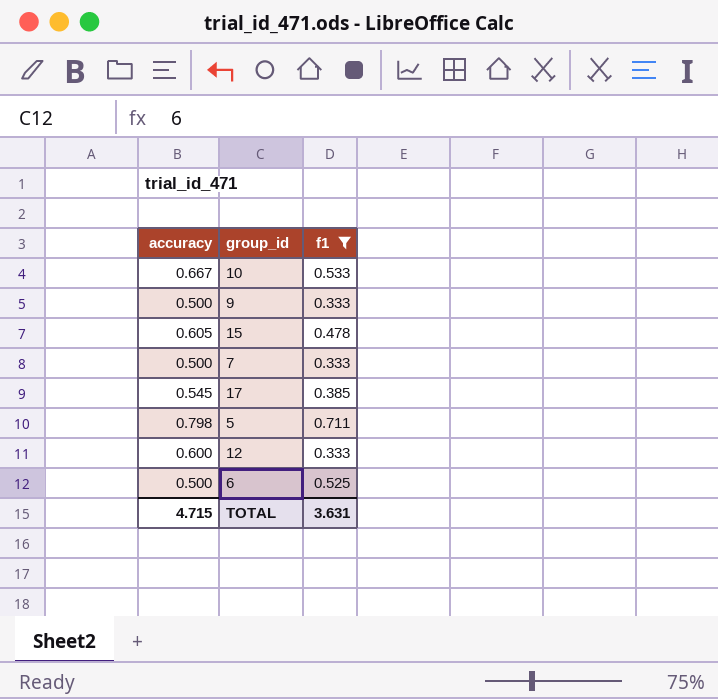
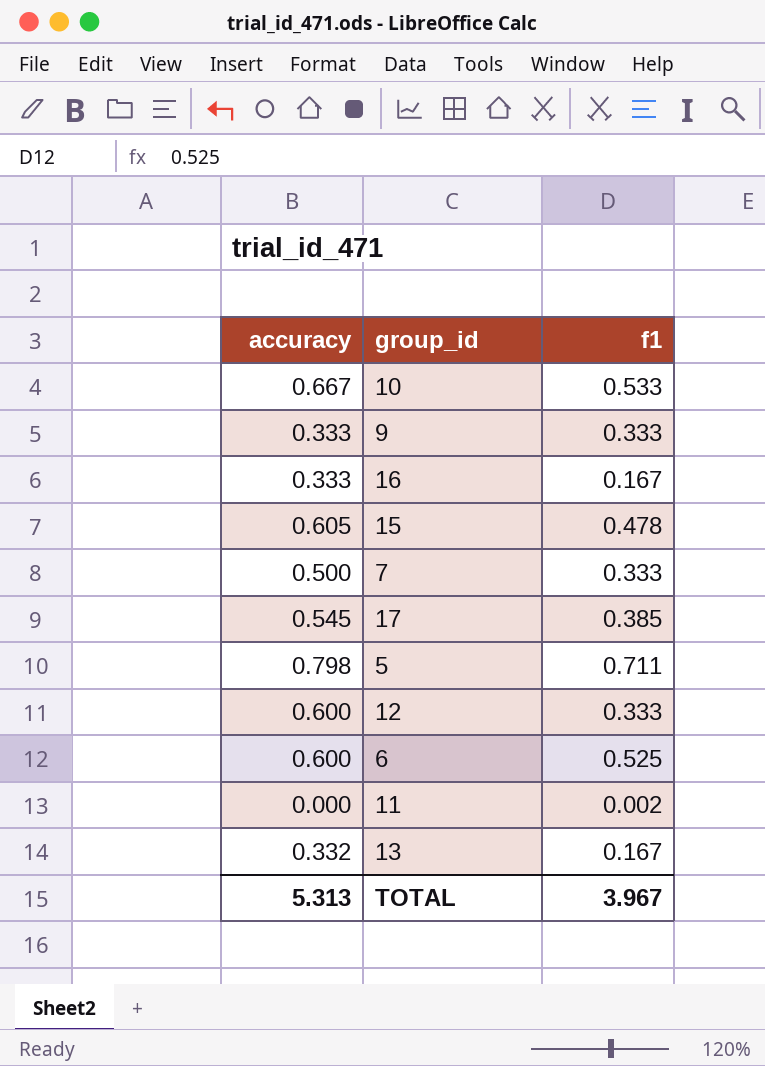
filter: f1 >= 0.333 -> none
9 | accuracy: 0.500 -> 0.333
6 | accuracy: 0.500 -> 0.600
TOTAL | accuracy: 4.715 -> 5.313
TOTAL | f1: 3.631 -> 3.967

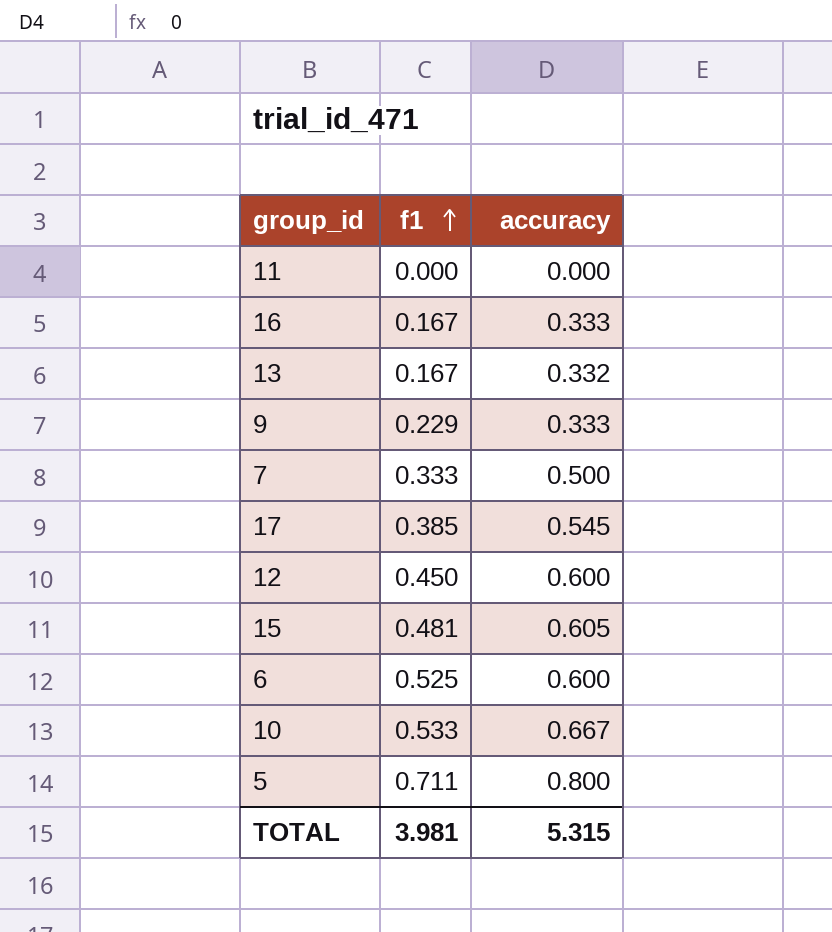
row order: none -> f1 ascending
column accuracy | position: 1 -> 3
11 | f1: 0.002 -> 0.000
9 | f1: 0.333 -> 0.229
12 | f1: 0.333 -> 0.450
15 | f1: 0.478 -> 0.481
5 | accuracy: 0.798 -> 0.800
TOTAL | f1: 3.967 -> 3.981
TOTAL | accuracy: 5.313 -> 5.315

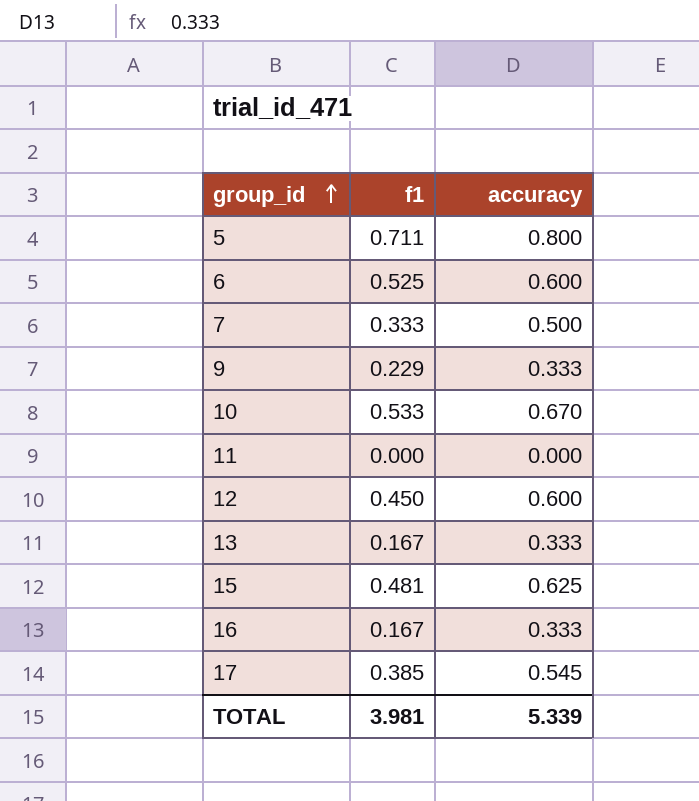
row order: f1 ascending -> group_id ascending
10 | accuracy: 0.667 -> 0.670
13 | accuracy: 0.332 -> 0.333
15 | accuracy: 0.605 -> 0.625
TOTAL | accuracy: 5.315 -> 5.339

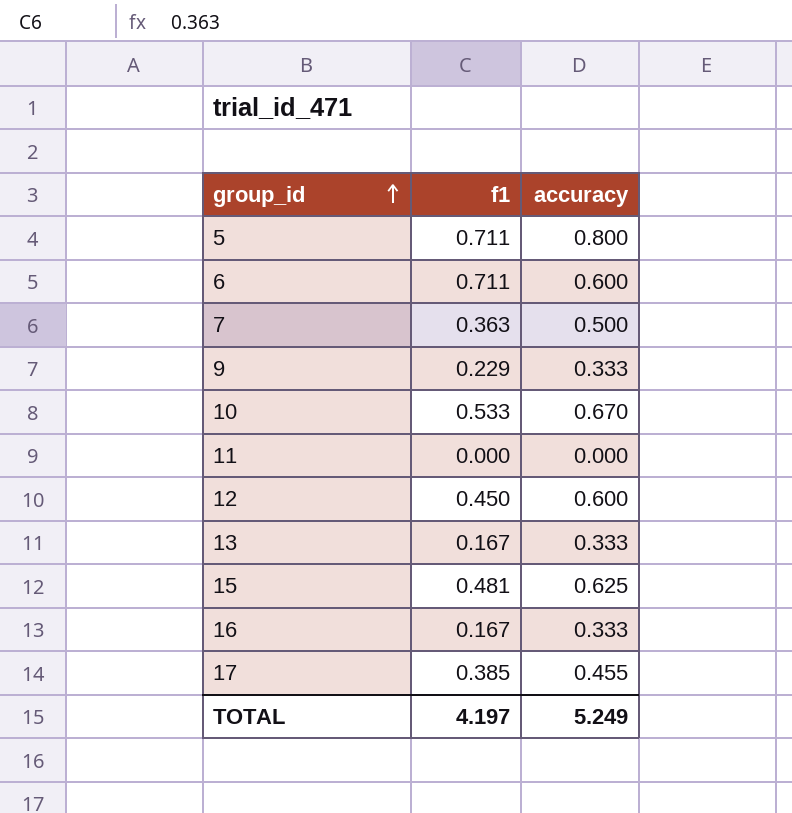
6 | f1: 0.525 -> 0.711
7 | f1: 0.333 -> 0.363
17 | accuracy: 0.545 -> 0.455
TOTAL | f1: 3.981 -> 4.197
TOTAL | accuracy: 5.339 -> 5.249

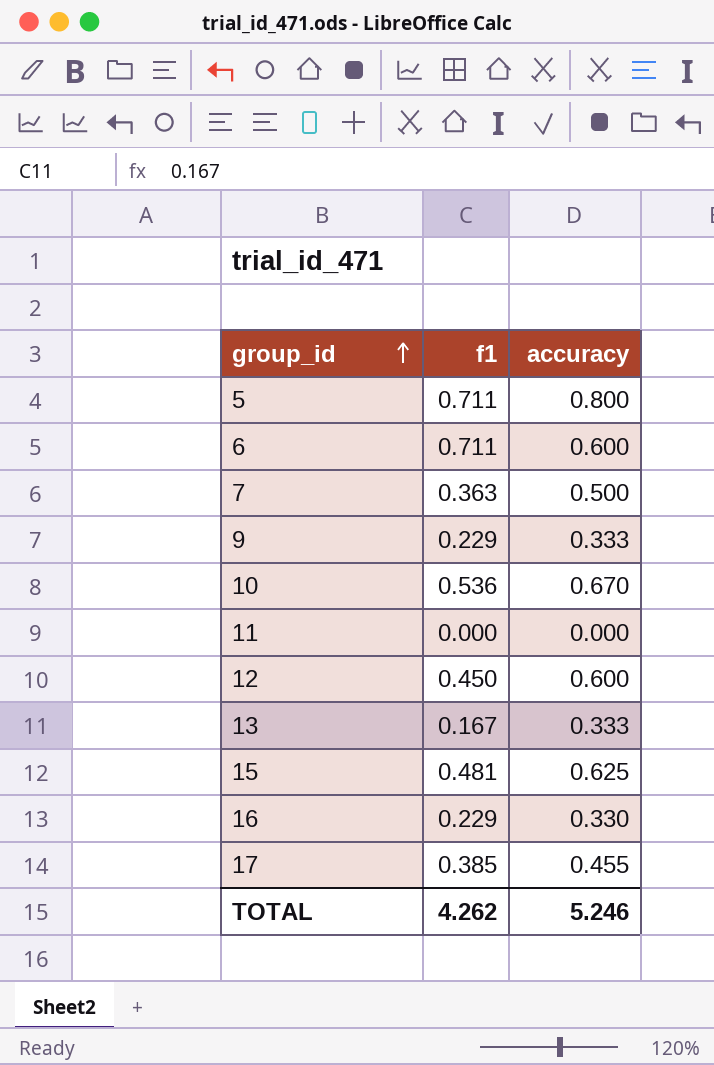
10 | f1: 0.533 -> 0.536
16 | f1: 0.167 -> 0.229
16 | accuracy: 0.333 -> 0.330
TOTAL | f1: 4.197 -> 4.262
TOTAL | accuracy: 5.249 -> 5.246

